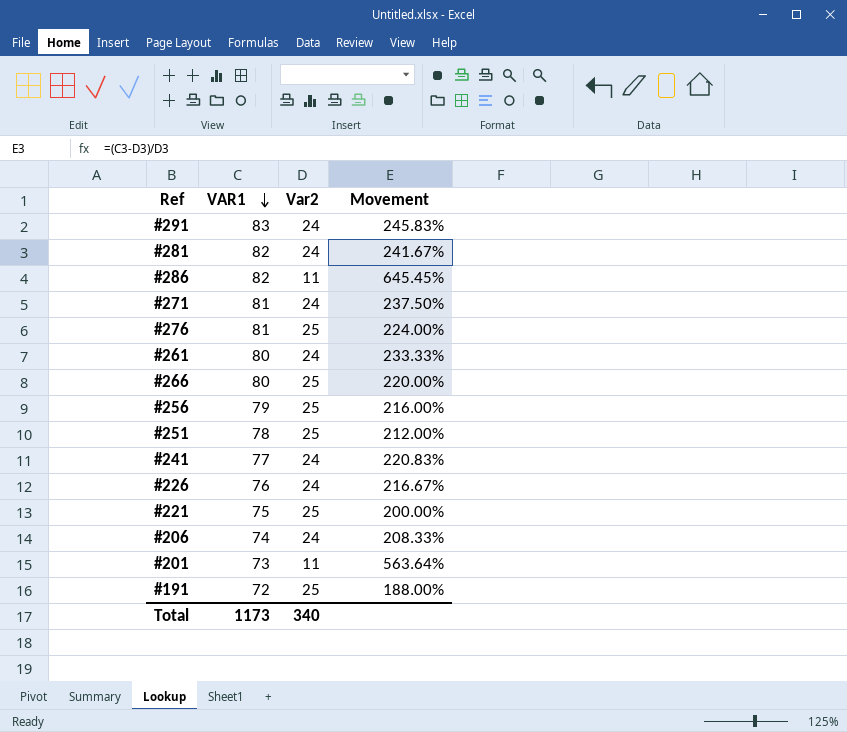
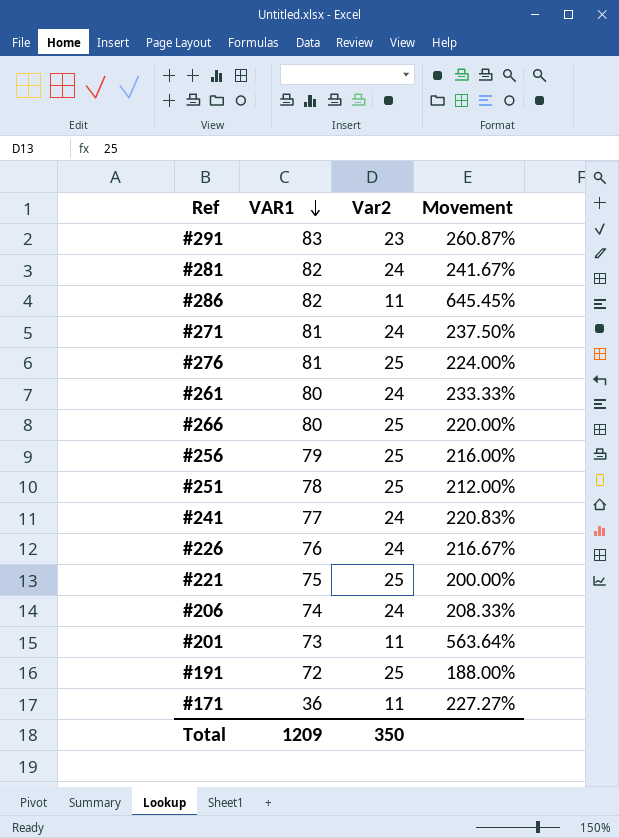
#291 | Var2: 24 -> 23
#291 | Movement: 245.83% -> 260.87%
row #171: none -> 36 | 11 | 227.27%
Total | VAR1: 1173 -> 1209
Total | Var2: 340 -> 350

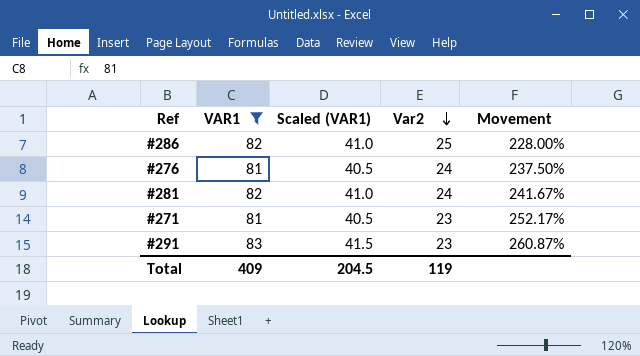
filter: none -> VAR1 >= 81
row order: VAR1 descending -> Var2 descending
column Scaled (VAR1) | formula: none -> [VAR1] * 0.5
#286 | Var2: 11 -> 25
#286 | Movement: 645.45% -> 228.00%
#276 | Var2: 25 -> 24
#276 | Movement: 224.00% -> 237.50%
#271 | Var2: 24 -> 23
#271 | Movement: 237.50% -> 252.17%
Total | VAR1: 1209 -> 409
Total | Var2: 350 -> 119

